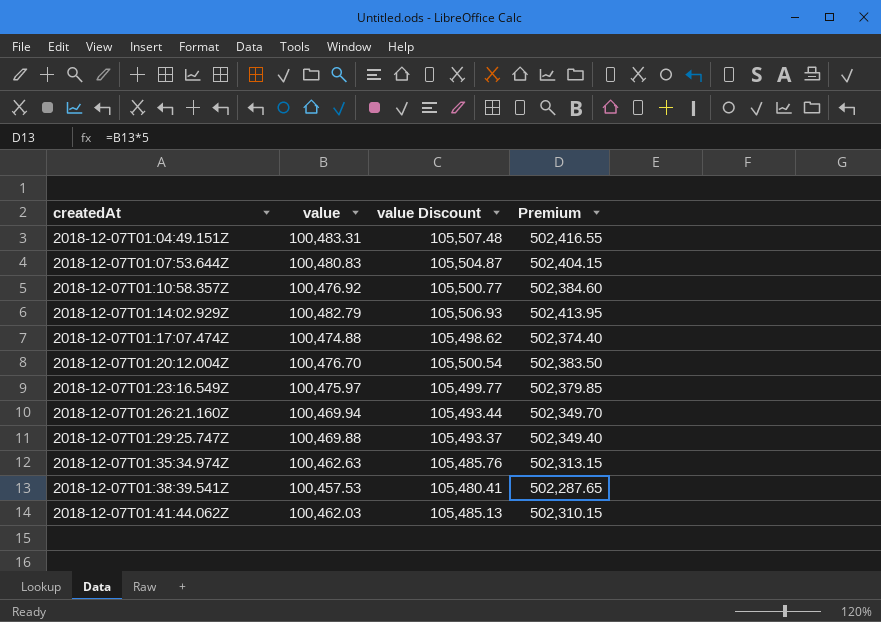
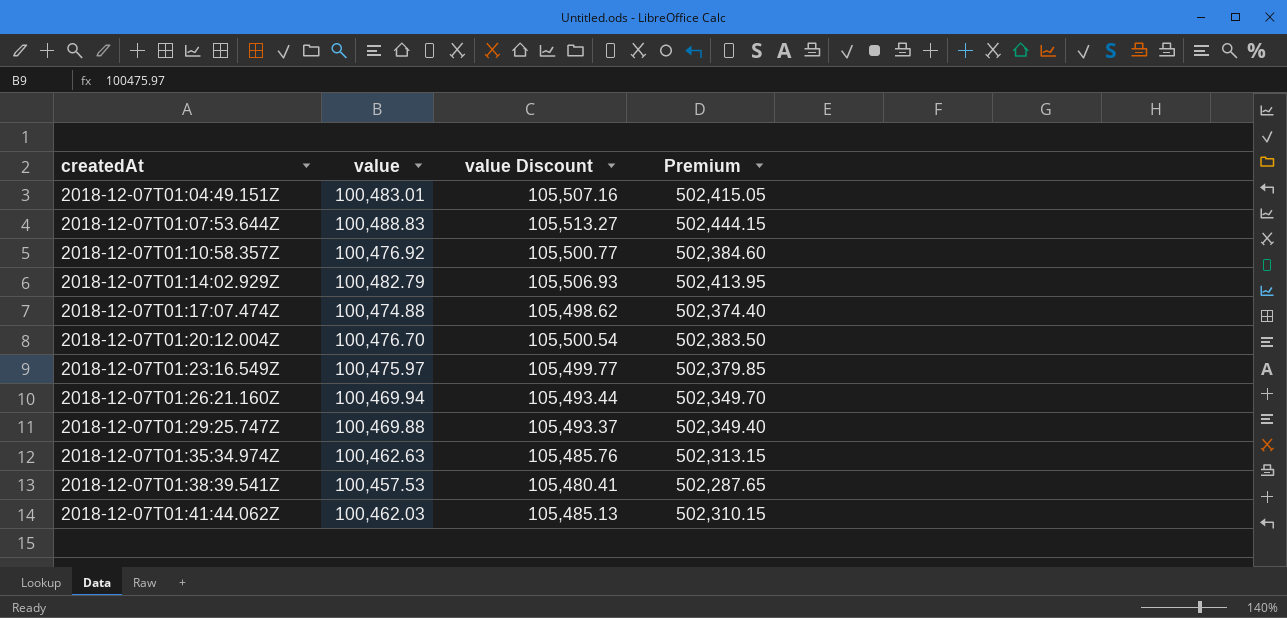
2018-12-07T01:04:49.151Z | value: 100,483.31 -> 100,483.01
2018-12-07T01:04:49.151Z | value Discount: 105,507.48 -> 105,507.16
2018-12-07T01:04:49.151Z | Premium: 502,416.55 -> 502,415.05
2018-12-07T01:07:53.644Z | value: 100,480.83 -> 100,488.83
2018-12-07T01:07:53.644Z | value Discount: 105,504.87 -> 105,513.27
2018-12-07T01:07:53.644Z | Premium: 502,404.15 -> 502,444.15

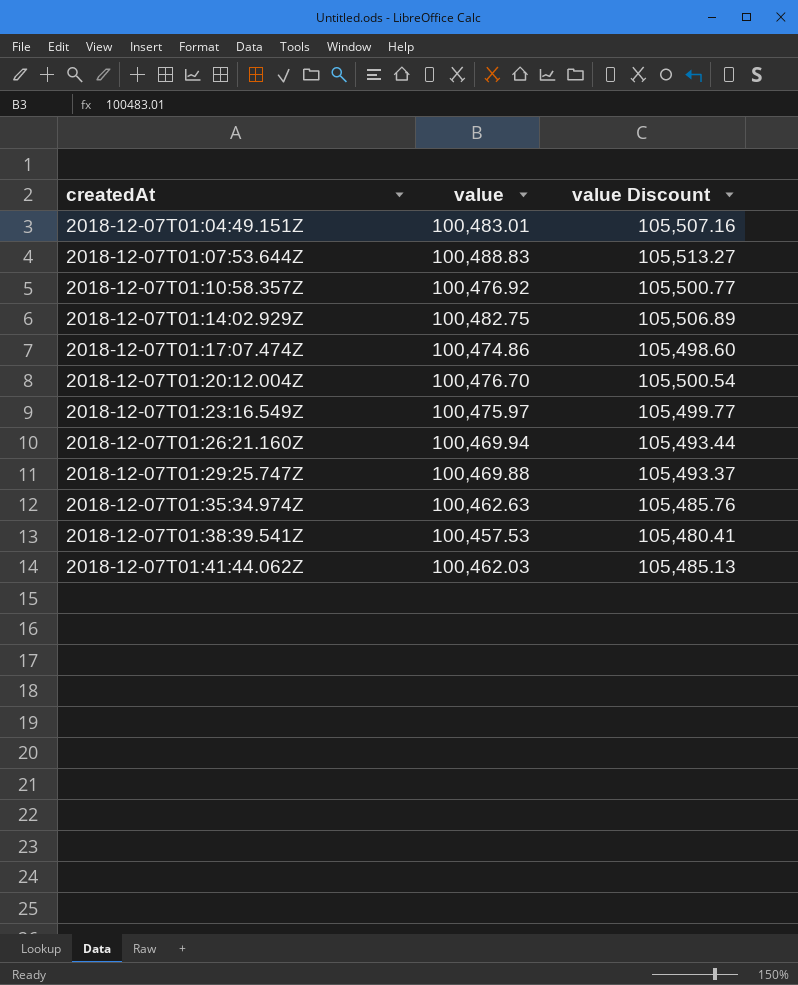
column Premium | formula: [value] * 5 -> none
2018-12-07T01:14:02.929Z | value: 100,482.79 -> 100,482.75
2018-12-07T01:14:02.929Z | value Discount: 105,506.93 -> 105,506.89
2018-12-07T01:17:07.474Z | value: 100,474.88 -> 100,474.86
2018-12-07T01:17:07.474Z | value Discount: 105,498.62 -> 105,498.60

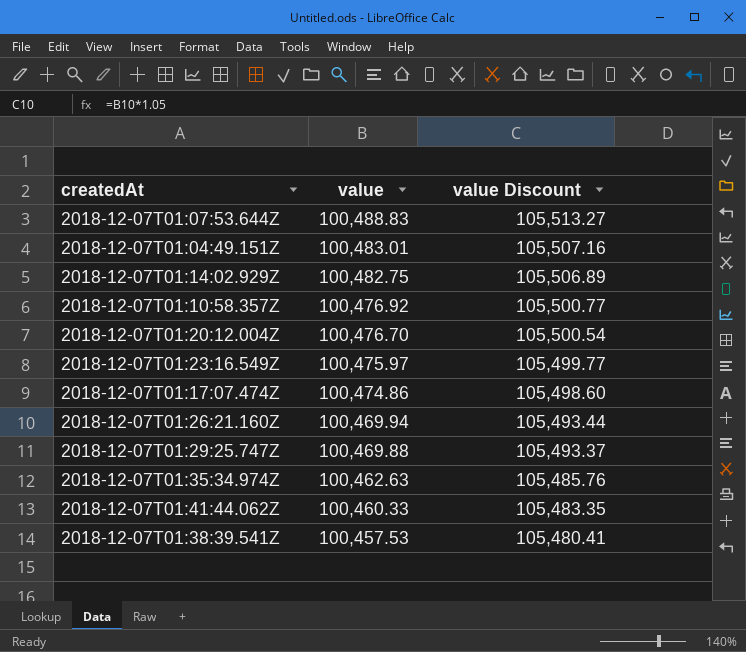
row order: createdAt ascending -> value descending
2018-12-07T01:41:44.062Z | value: 100,462.03 -> 100,460.33
2018-12-07T01:41:44.062Z | value Discount: 105,485.13 -> 105,483.35

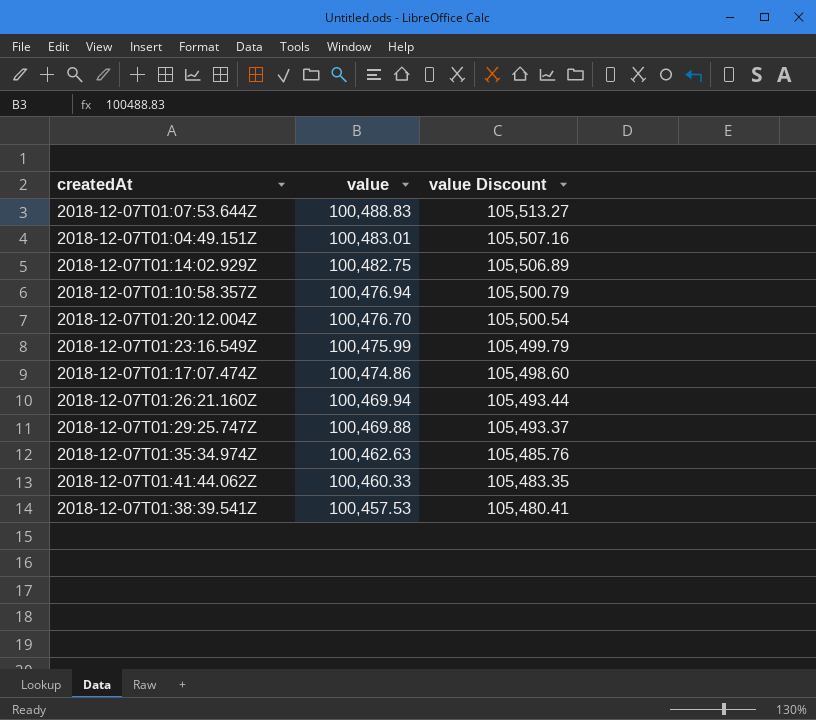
2018-12-07T01:10:58.357Z | value: 100,476.92 -> 100,476.94
2018-12-07T01:10:58.357Z | value Discount: 105,500.77 -> 105,500.79
2018-12-07T01:23:16.549Z | value: 100,475.97 -> 100,475.99
2018-12-07T01:23:16.549Z | value Discount: 105,499.77 -> 105,499.79

